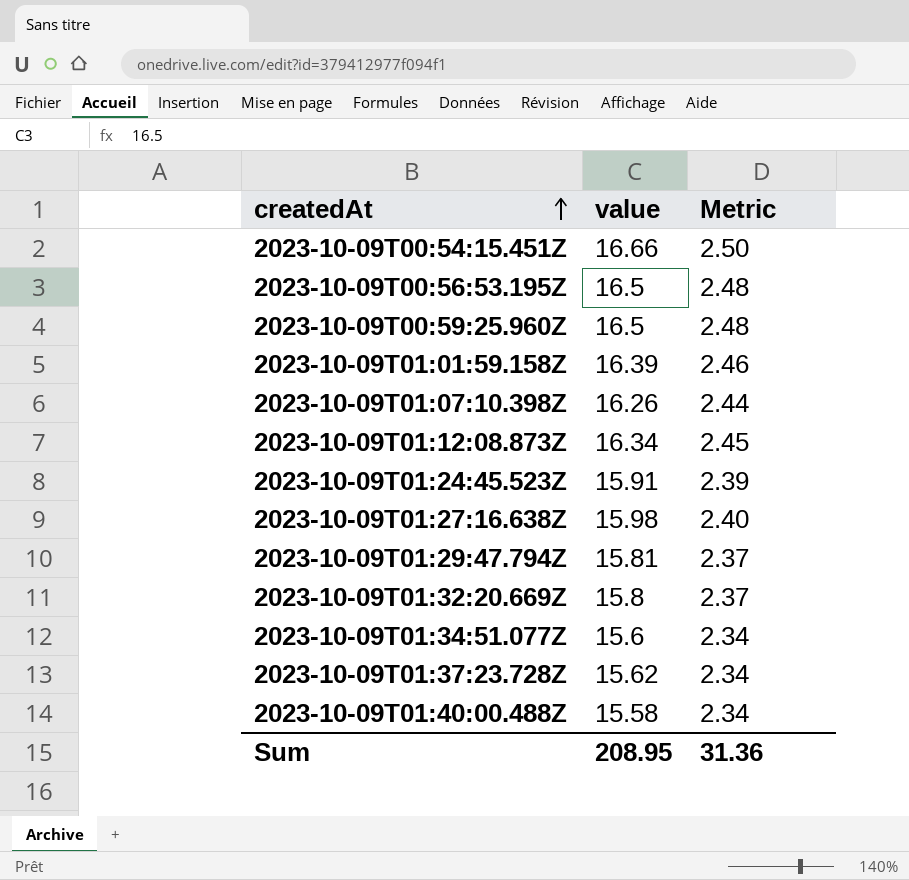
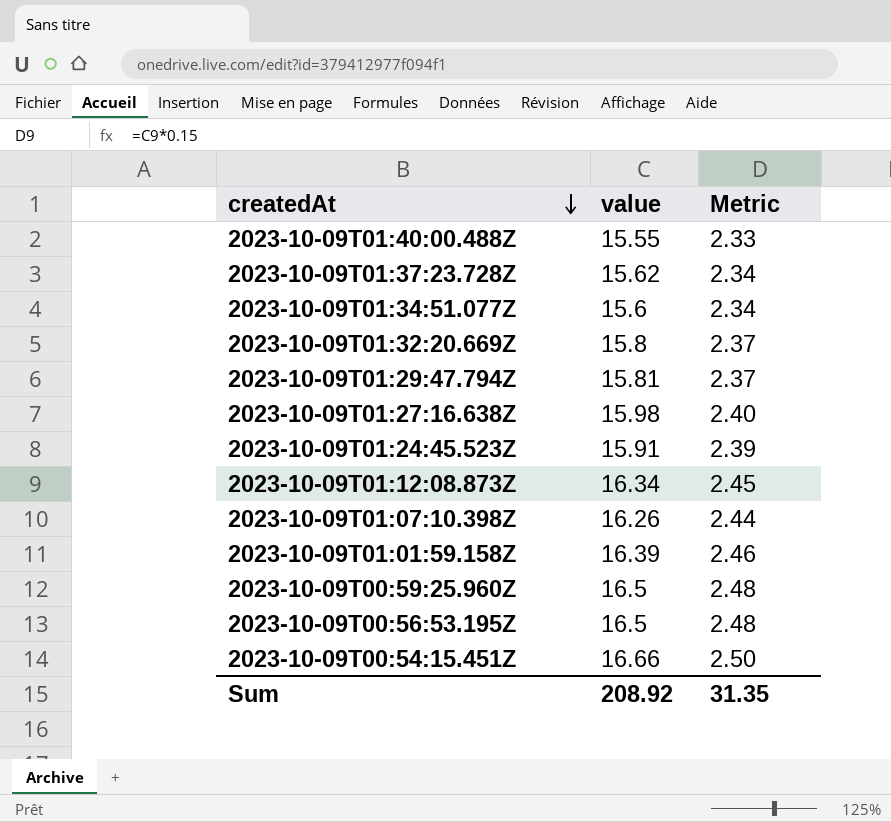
row order: createdAt ascending -> createdAt descending
2023-10-09T01:40:00.488Z | value: 15.58 -> 15.55
2023-10-09T01:40:00.488Z | Metric: 2.34 -> 2.33
Sum | value: 208.95 -> 208.92
Sum | Metric: 31.36 -> 31.35

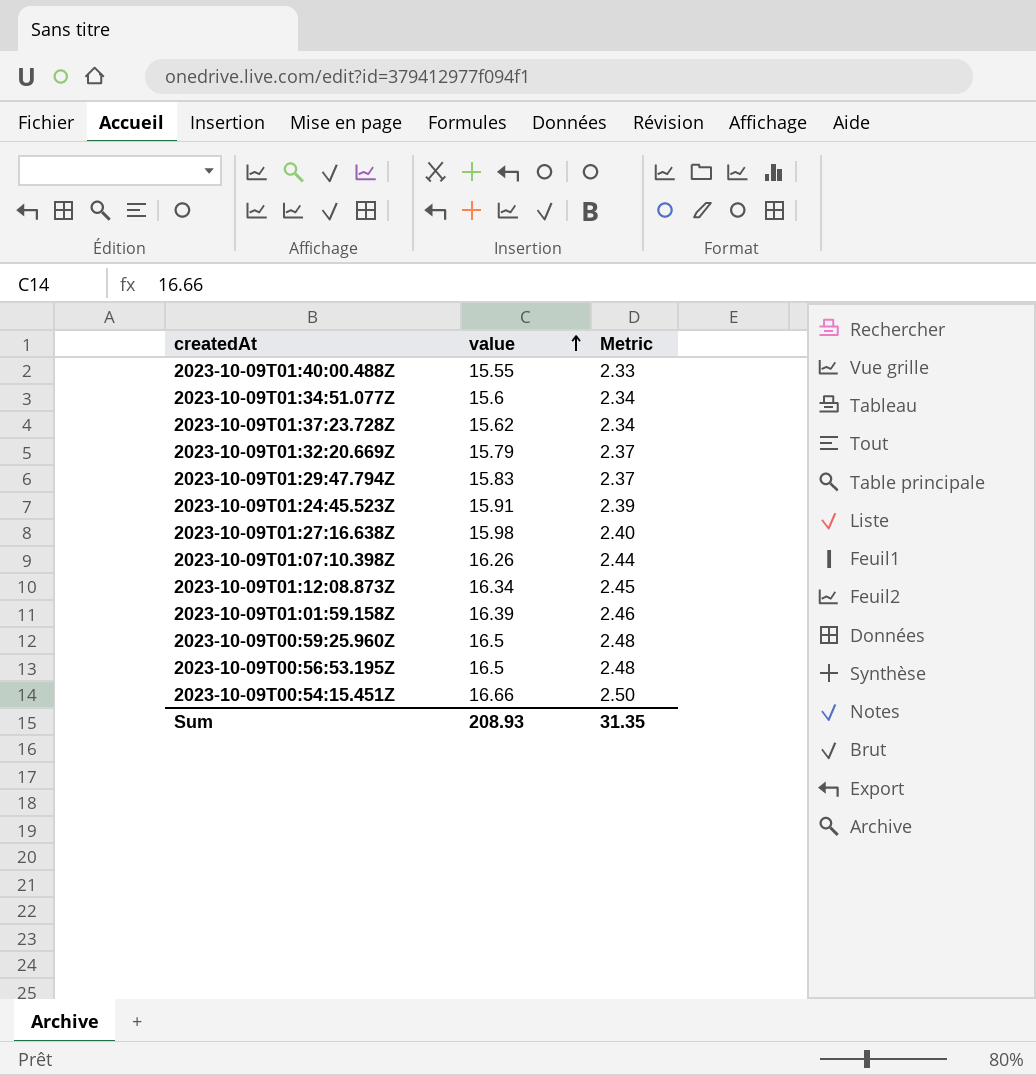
row order: createdAt descending -> value ascending
2023-10-09T01:32:20.669Z | value: 15.8 -> 15.79
2023-10-09T01:29:47.794Z | value: 15.81 -> 15.83
Sum | value: 208.92 -> 208.93

